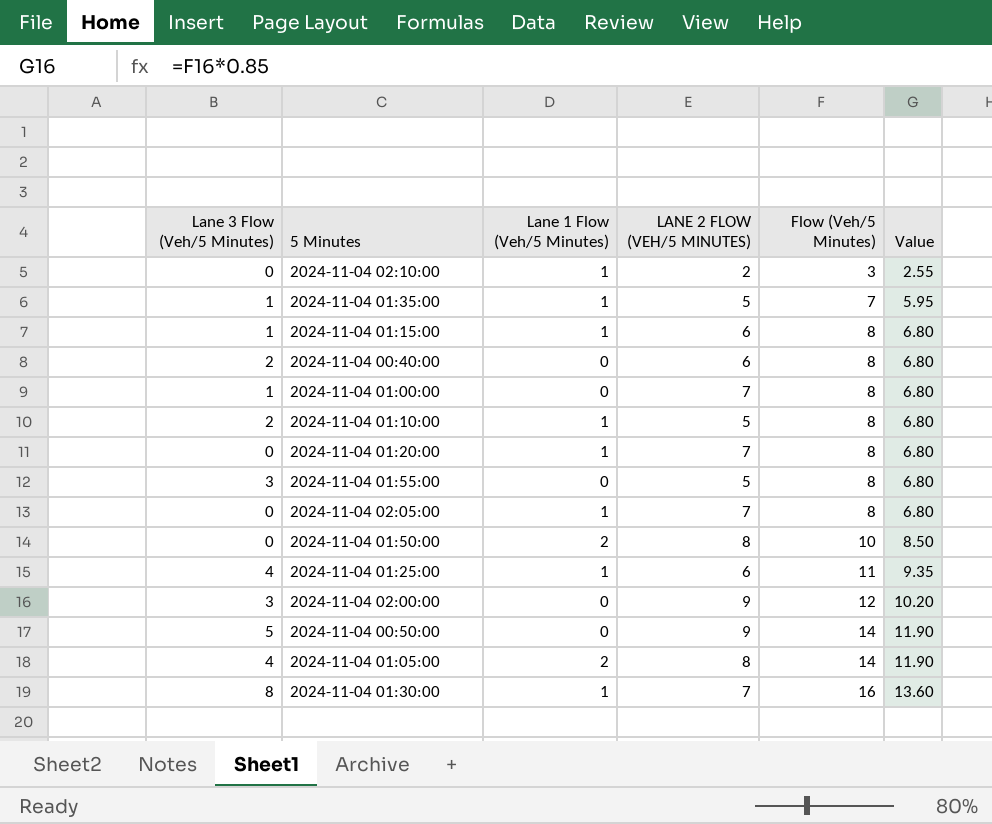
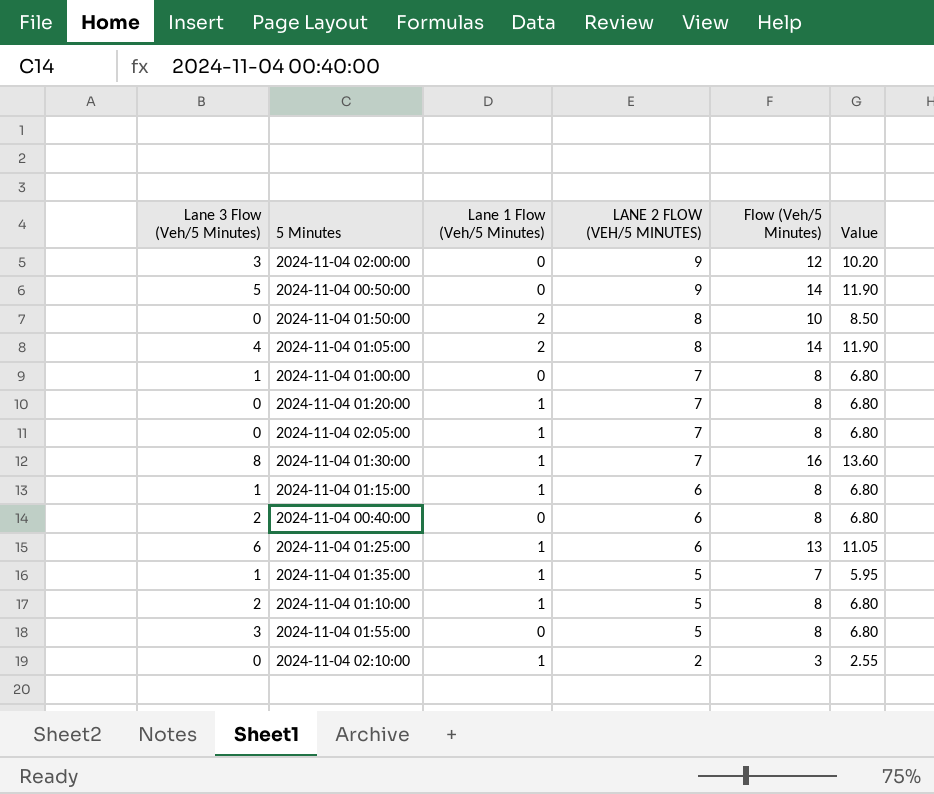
row order: Flow (Veh/5 Minutes) ascending -> LANE 2 FLOW (VEH/5 MINUTES) descending
2024-11-04 01:25:00 | Lane 3 Flow (Veh/5 Minutes): 4 -> 6
2024-11-04 01:25:00 | Flow (Veh/5 Minutes): 11 -> 13
2024-11-04 01:25:00 | Value: 9.35 -> 11.05

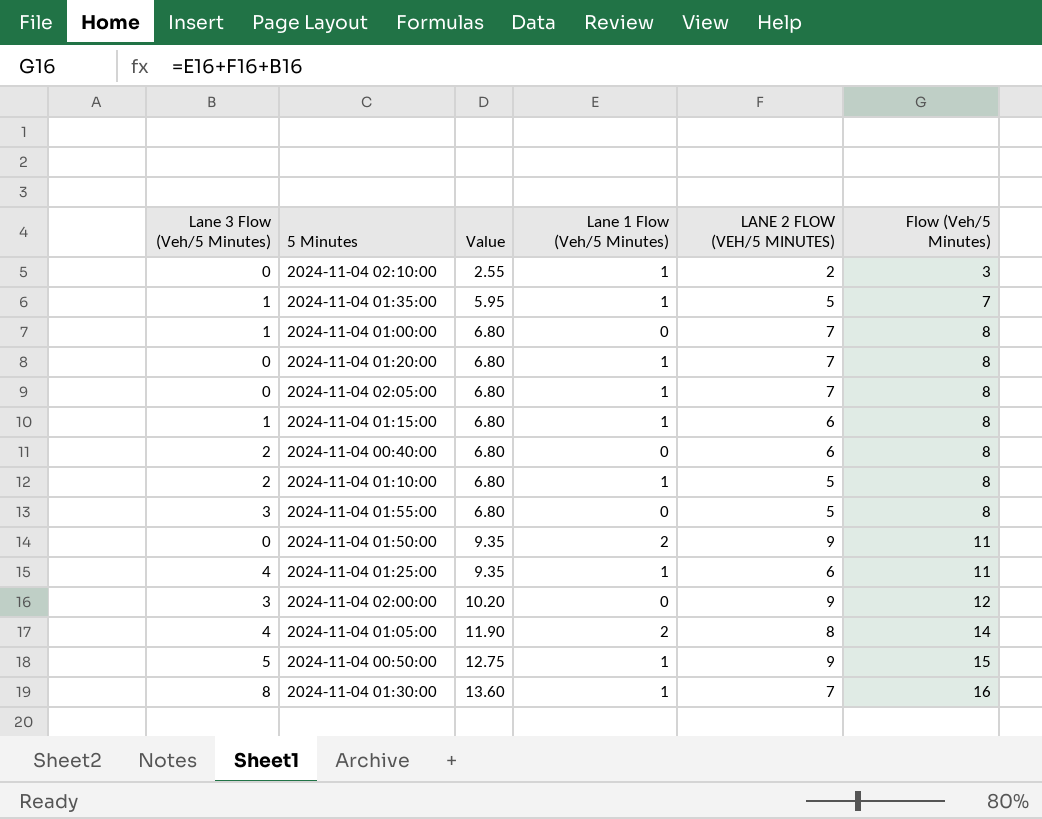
row order: LANE 2 FLOW (VEH/5 MINUTES) descending -> Value ascending
column Value | position: 6 -> 3
2024-11-04 01:50:00 | Value: 8.50 -> 9.35
2024-11-04 01:50:00 | LANE 2 FLOW (VEH/5 MINUTES): 8 -> 9
2024-11-04 01:50:00 | Flow (Veh/5 Minutes): 10 -> 11
2024-11-04 01:25:00 | Lane 3 Flow (Veh/5 Minutes): 6 -> 4
2024-11-04 01:25:00 | Value: 11.05 -> 9.35
2024-11-04 01:25:00 | Flow (Veh/5 Minutes): 13 -> 11
2024-11-04 00:50:00 | Value: 11.90 -> 12.75
2024-11-04 00:50:00 | Lane 1 Flow (Veh/5 Minutes): 0 -> 1
2024-11-04 00:50:00 | Flow (Veh/5 Minutes): 14 -> 15

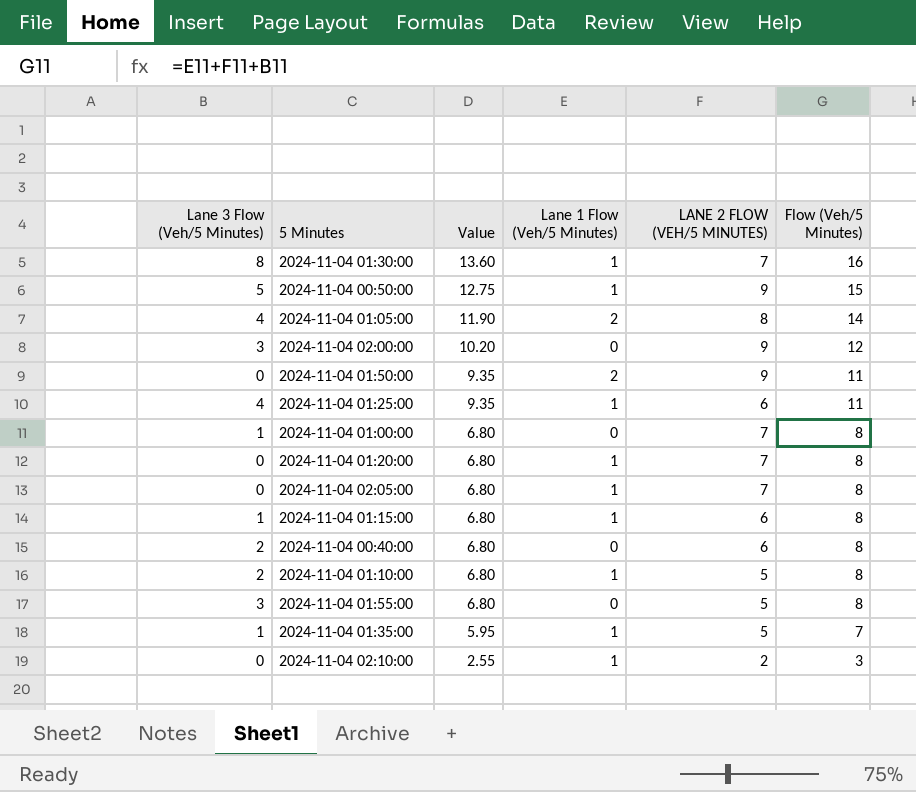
row order: Value ascending -> Value descending

